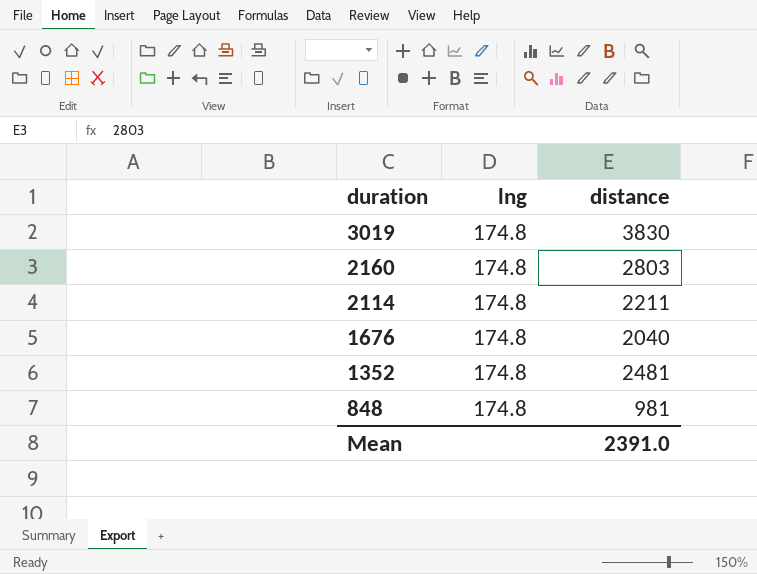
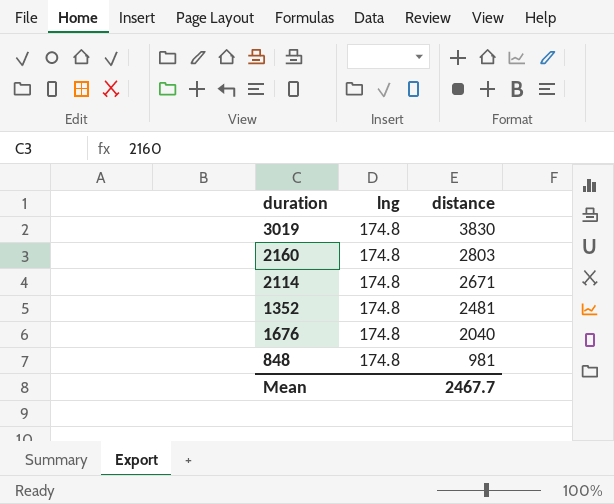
row order: duration descending -> distance descending
2114 | distance: 2211 -> 2671
Mean | distance: 2391.0 -> 2467.7

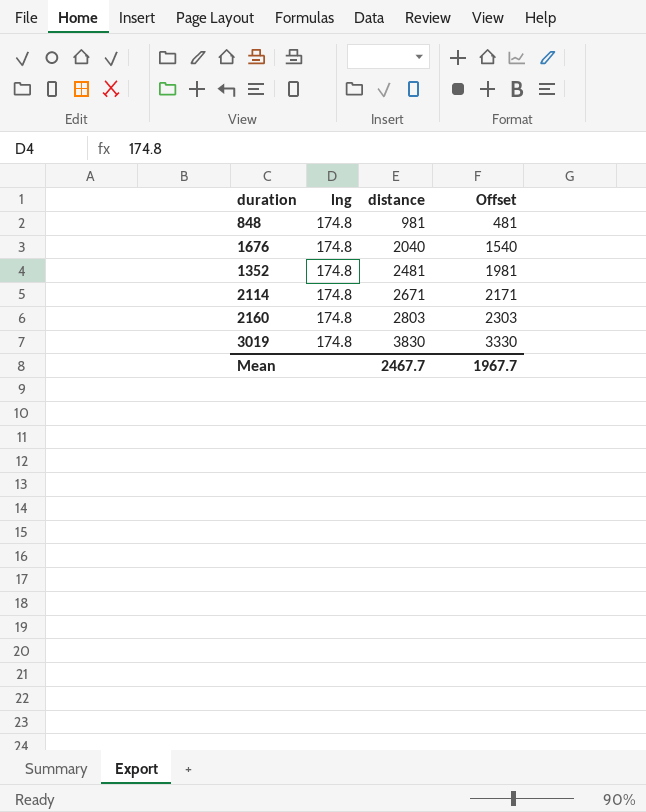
row order: distance descending -> distance ascending
column Offset | formula: none -> [distance] - 500

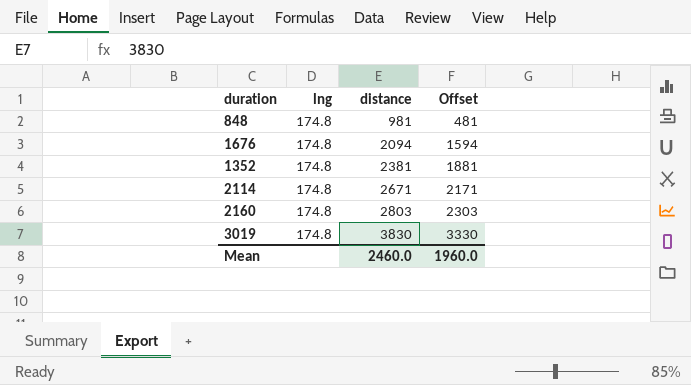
1676 | distance: 2040 -> 2094
1676 | Offset: 1540 -> 1594
1352 | distance: 2481 -> 2381
1352 | Offset: 1981 -> 1881
Mean | distance: 2467.7 -> 2460.0
Mean | Offset: 1967.7 -> 1960.0

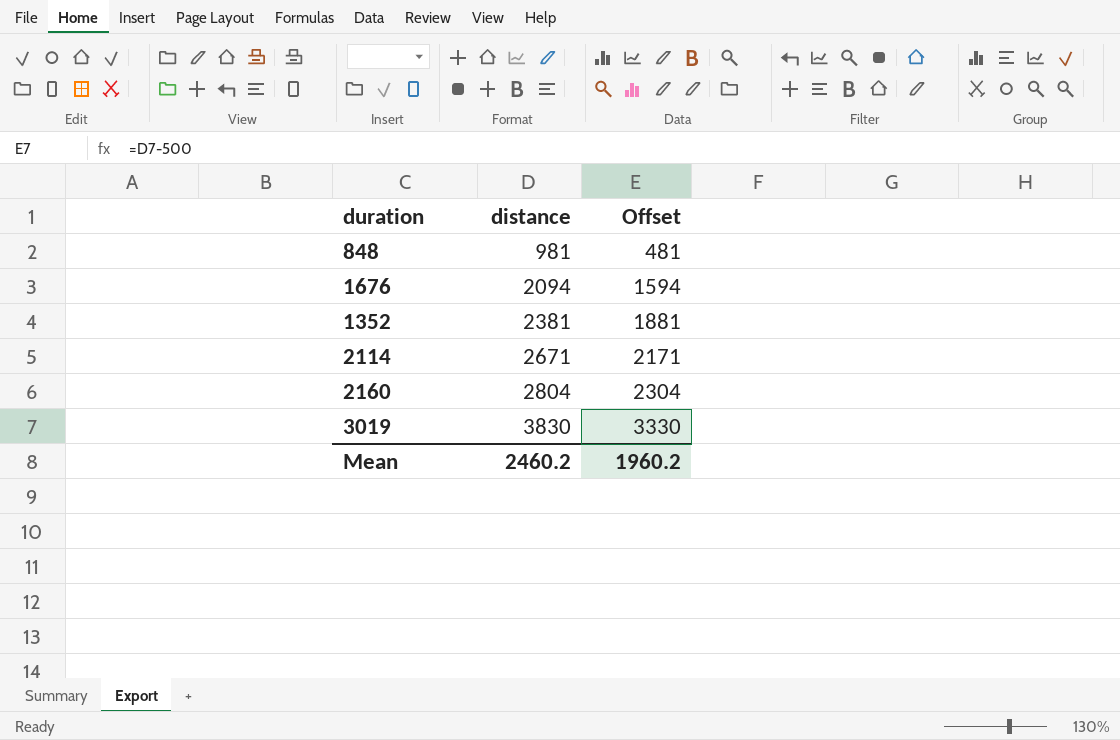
column lng | position: 2 -> none
2160 | distance: 2803 -> 2804
2160 | Offset: 2303 -> 2304
Mean | distance: 2460.0 -> 2460.2
Mean | Offset: 1960.0 -> 1960.2

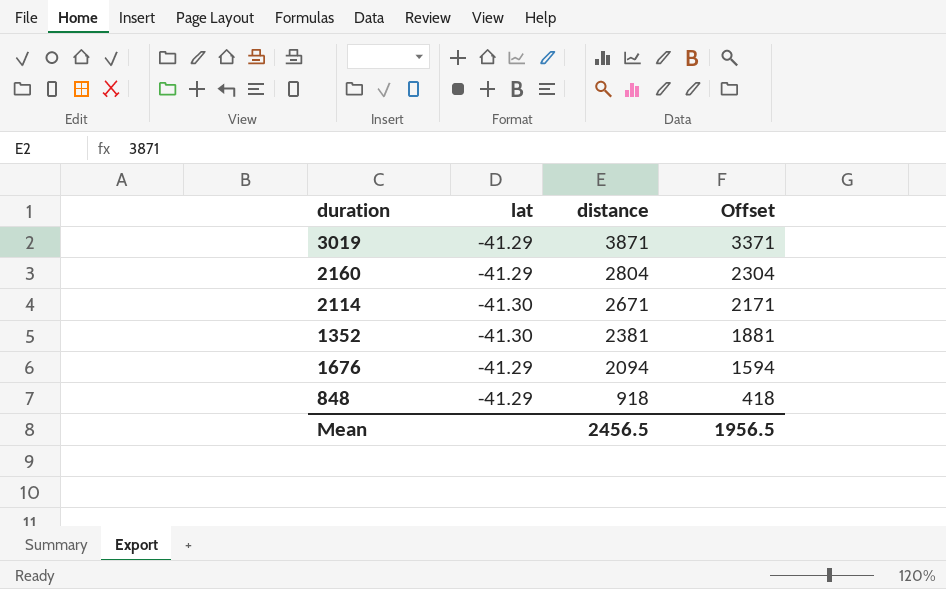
row order: distance ascending -> distance descending
column lat | position: none -> 2
3019 | distance: 3830 -> 3871
3019 | Offset: 3330 -> 3371
848 | distance: 981 -> 918
848 | Offset: 481 -> 418
Mean | distance: 2460.2 -> 2456.5
Mean | Offset: 1960.2 -> 1956.5

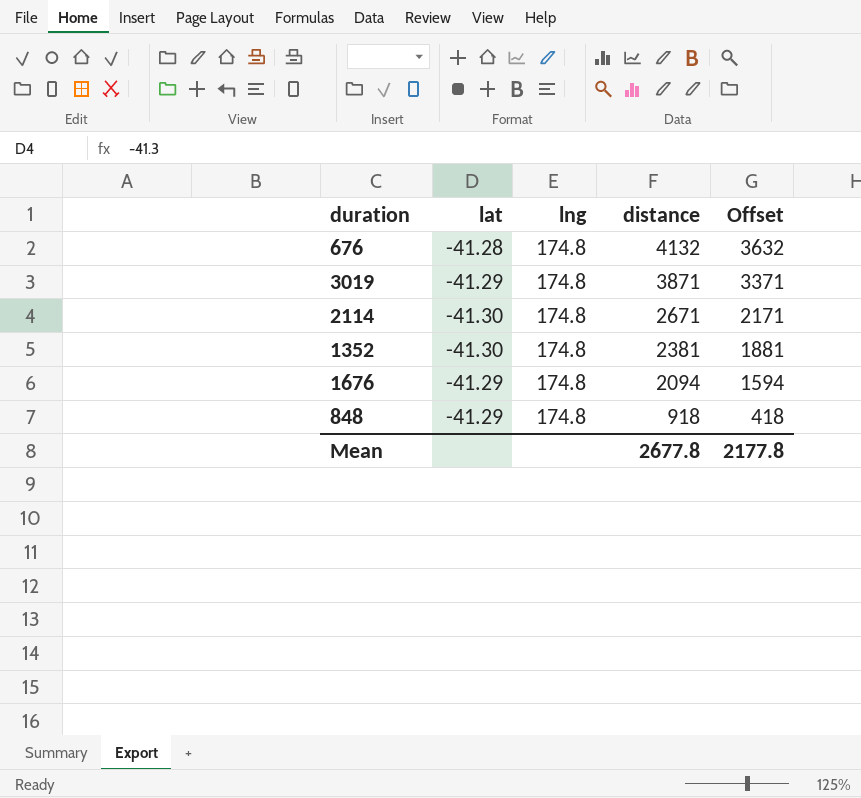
column lng | position: none -> 3
row 2160: -41.29 | 2804 | 2304 -> none
row 676: none -> -41.28 | 174.8 | 4132 | 3632
Mean | distance: 2456.5 -> 2677.8
Mean | Offset: 1956.5 -> 2177.8

